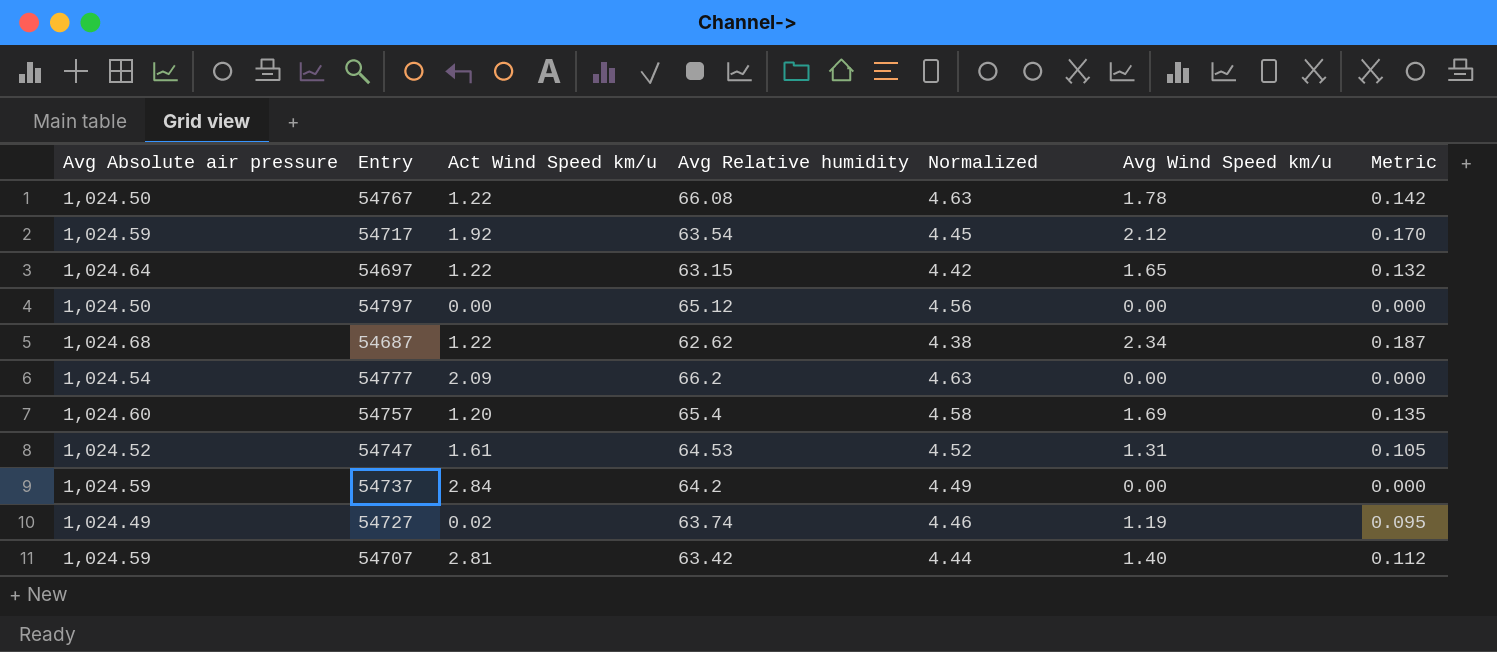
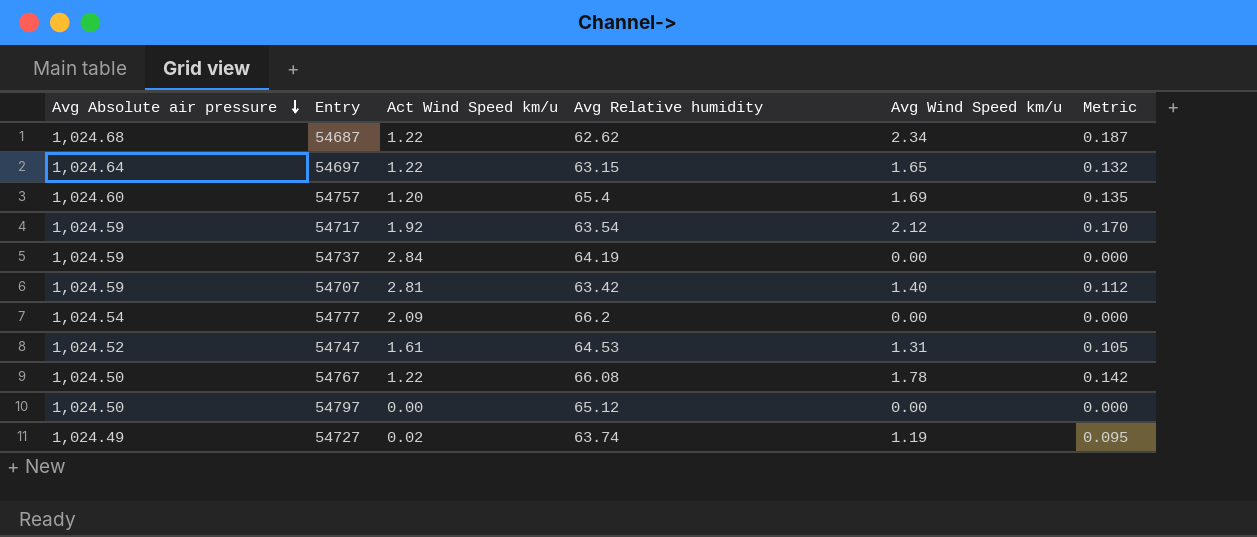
row order: none -> Avg Absolute air pressure descending
column Normalized | formula: [Avg Relative humidity] * 0.07 -> none
54737 | Avg Relative humidity: 64.2 -> 64.19

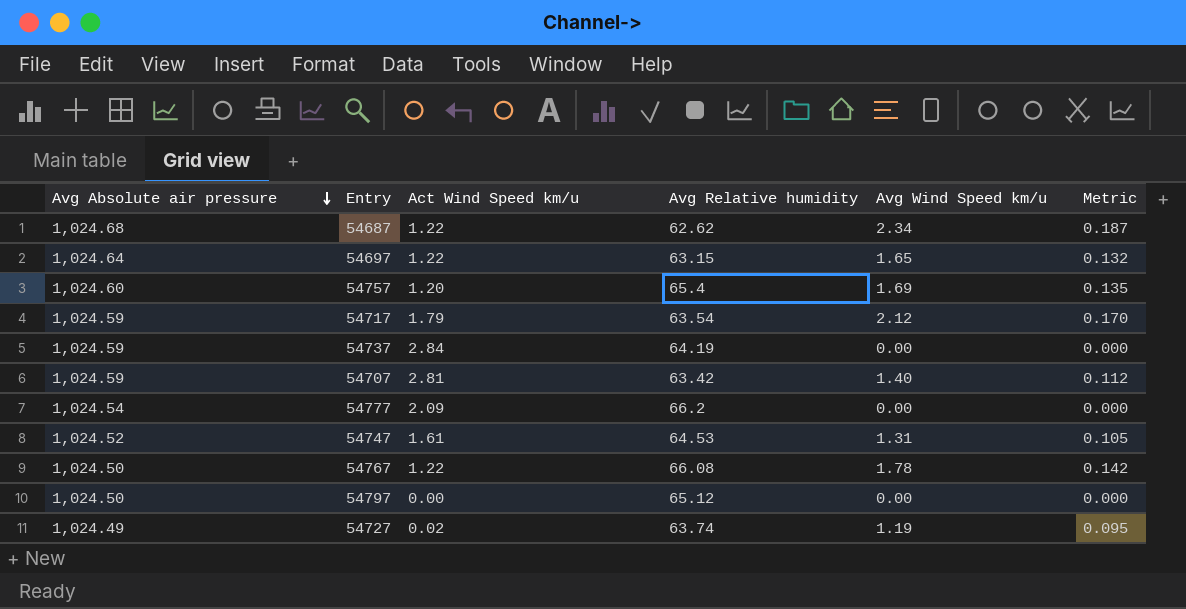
54717 | Act Wind Speed km/u: 1.92 -> 1.79

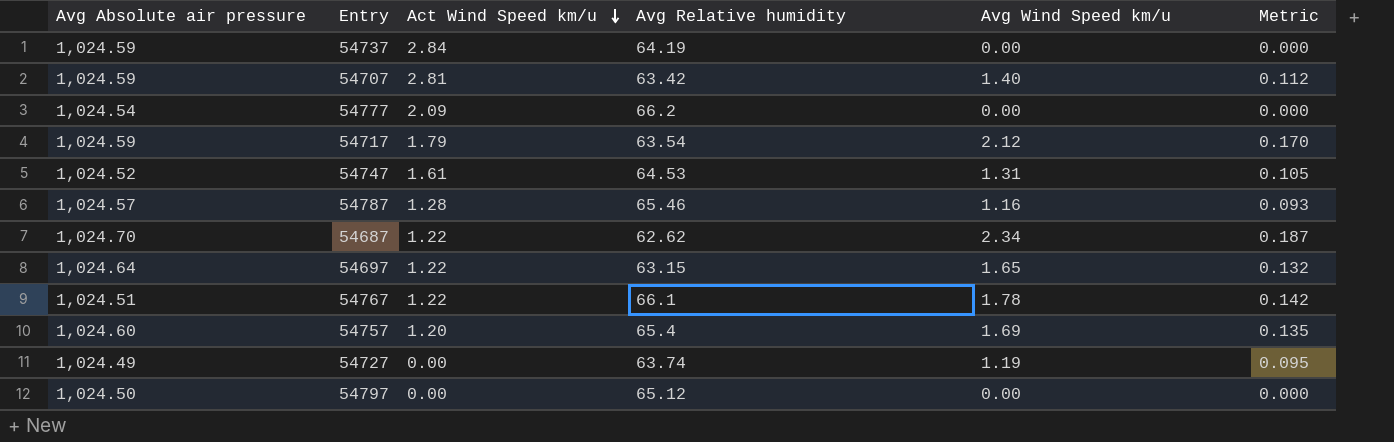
row order: Avg Absolute air pressure descending -> Act Wind Speed km/u descending
row 54787: none -> 1,024.57 | 1.28 | 65.46 | 1.16 | 0.093
54687 | Avg Absolute air pressure: 1,024.68 -> 1,024.70
54767 | Avg Absolute air pressure: 1,024.50 -> 1,024.51
54767 | Avg Relative humidity: 66.08 -> 66.1
54727 | Act Wind Speed km/u: 0.02 -> 0.00

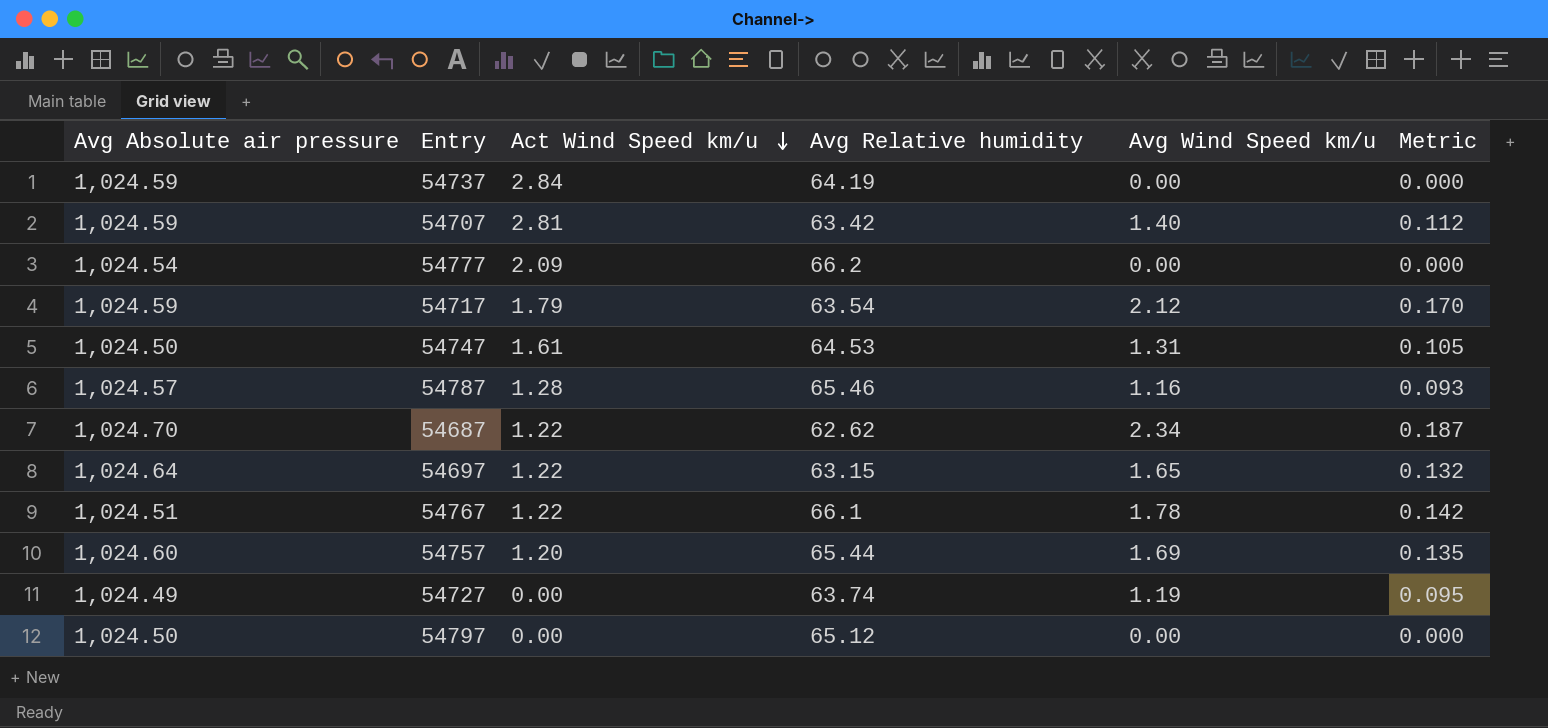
54747 | Avg Absolute air pressure: 1,024.52 -> 1,024.50
54757 | Avg Relative humidity: 65.4 -> 65.44

